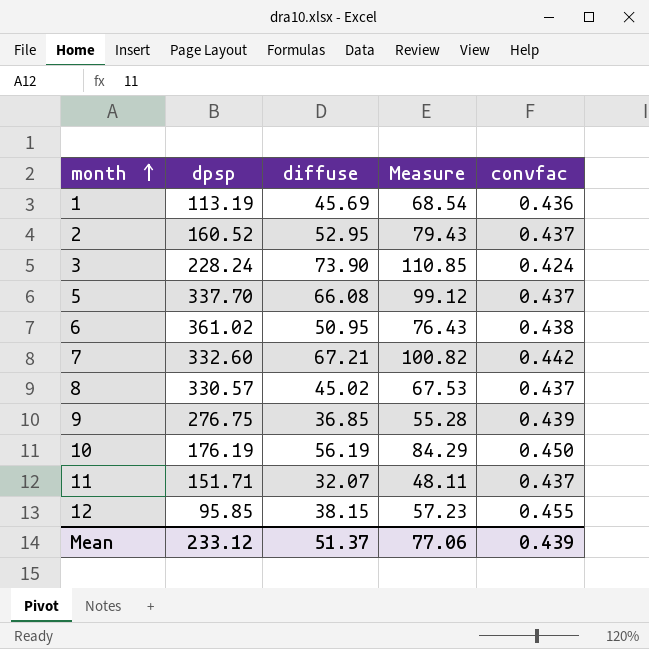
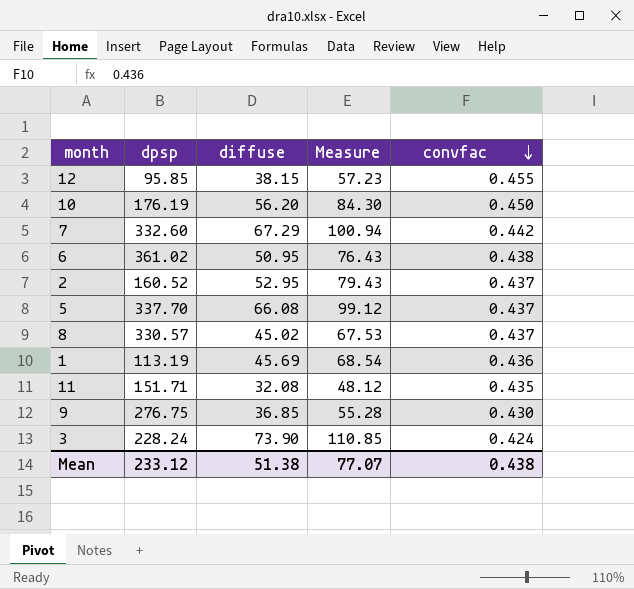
row order: month ascending -> convfac descending
10 | diffuse: 56.19 -> 56.20
10 | Measure: 84.29 -> 84.30
7 | diffuse: 67.21 -> 67.29
7 | Measure: 100.82 -> 100.94
11 | diffuse: 32.07 -> 32.08
11 | Measure: 48.11 -> 48.12
11 | convfac: 0.437 -> 0.435
9 | convfac: 0.439 -> 0.430
Mean | diffuse: 51.37 -> 51.38
Mean | Measure: 77.06 -> 77.07
Mean | convfac: 0.439 -> 0.438

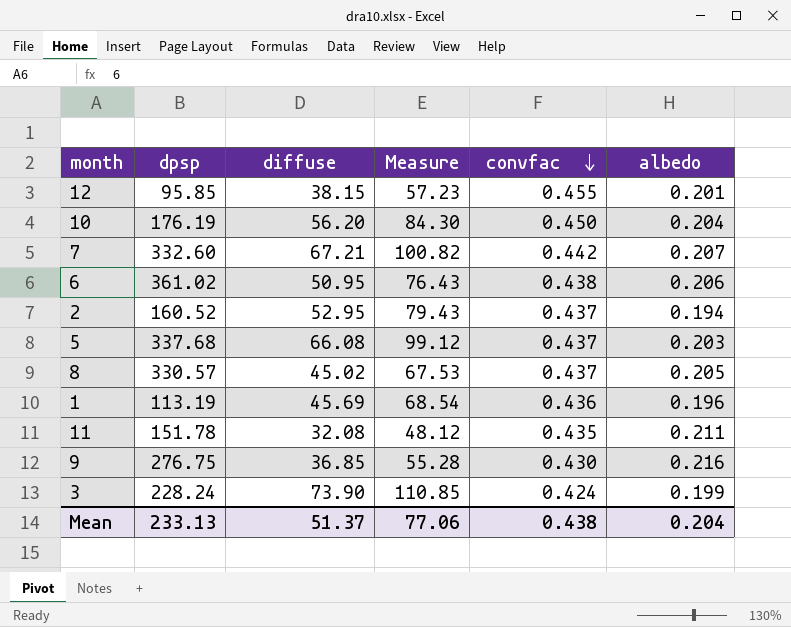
column albedo | position: none -> 6
7 | diffuse: 67.29 -> 67.21
7 | Measure: 100.94 -> 100.82
5 | dpsp: 337.70 -> 337.68
11 | dpsp: 151.71 -> 151.78
Mean | dpsp: 233.12 -> 233.13
Mean | diffuse: 51.38 -> 51.37
Mean | Measure: 77.07 -> 77.06

